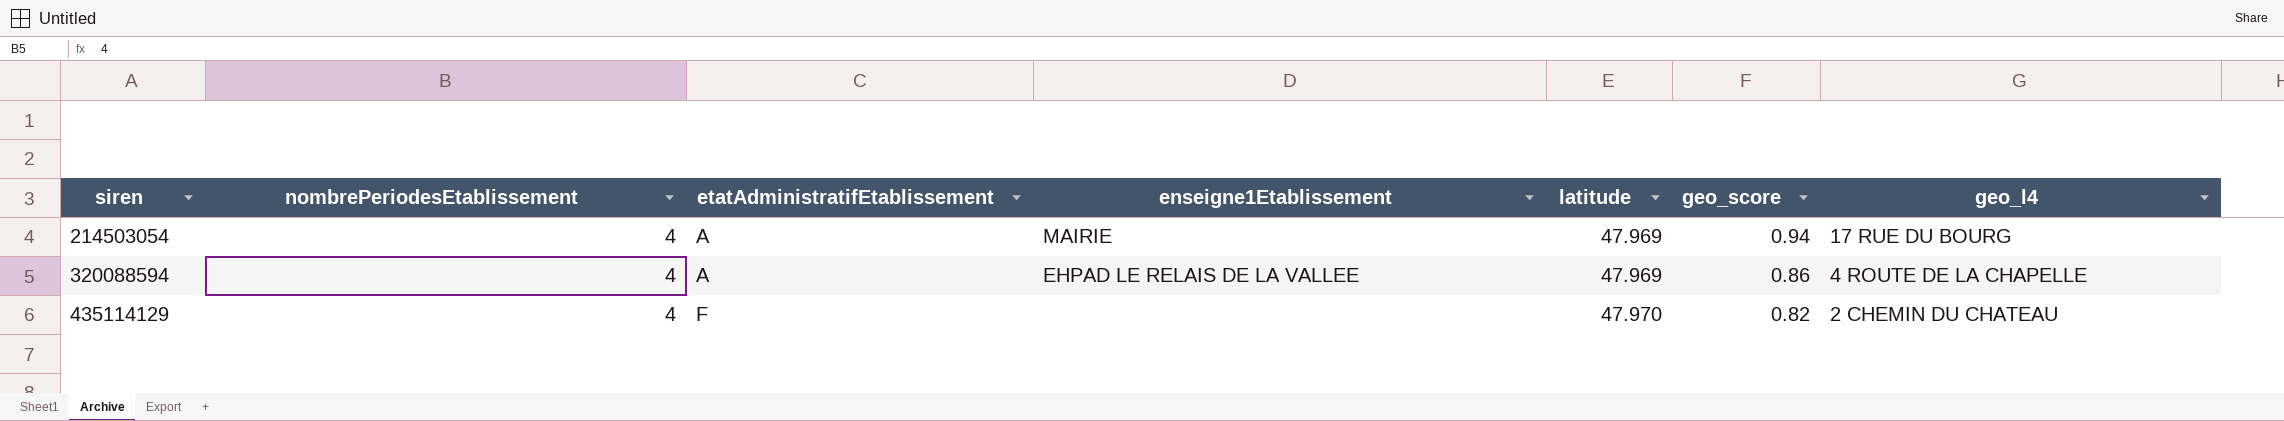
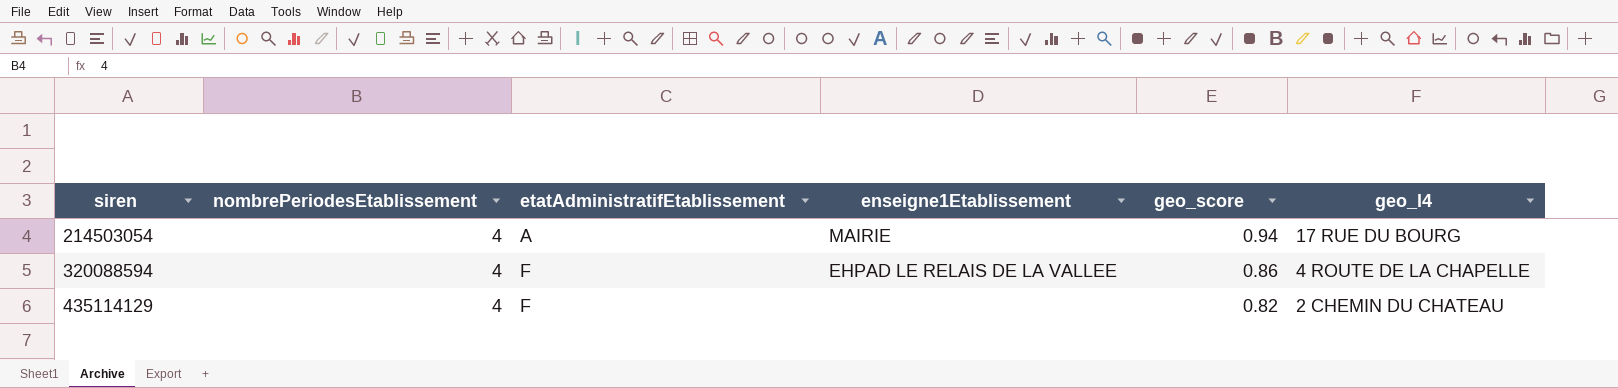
column latitude | position: 5 -> none
320088594 | etatAdministratifEtablissement: A -> F

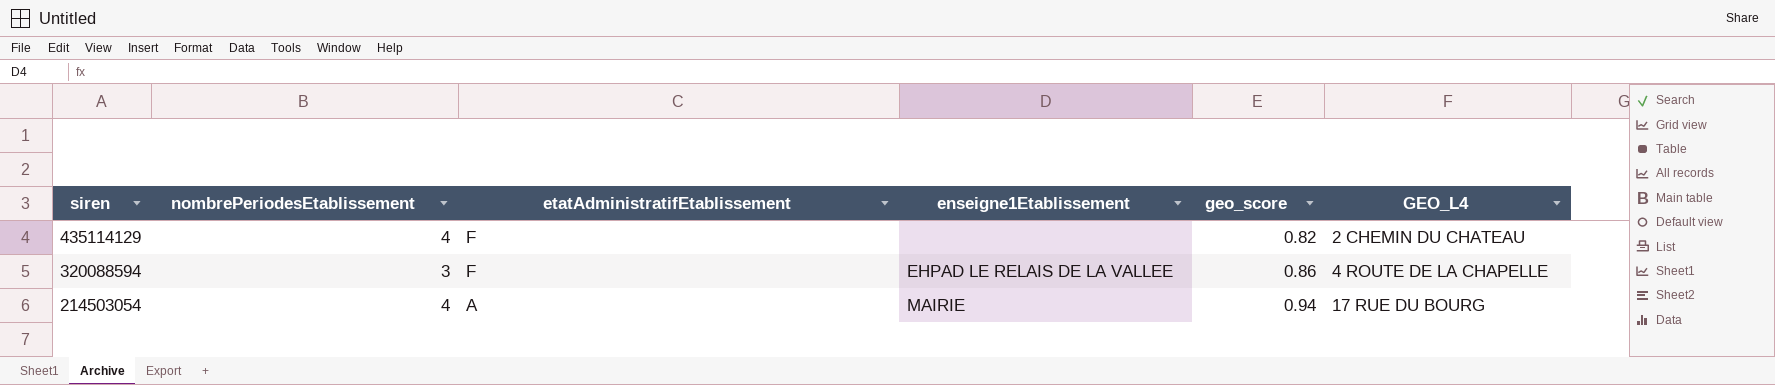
row order: siren ascending -> siren descending
column name: geo_l4 -> GEO_L4
320088594 | nombrePeriodesEtablissement: 4 -> 3

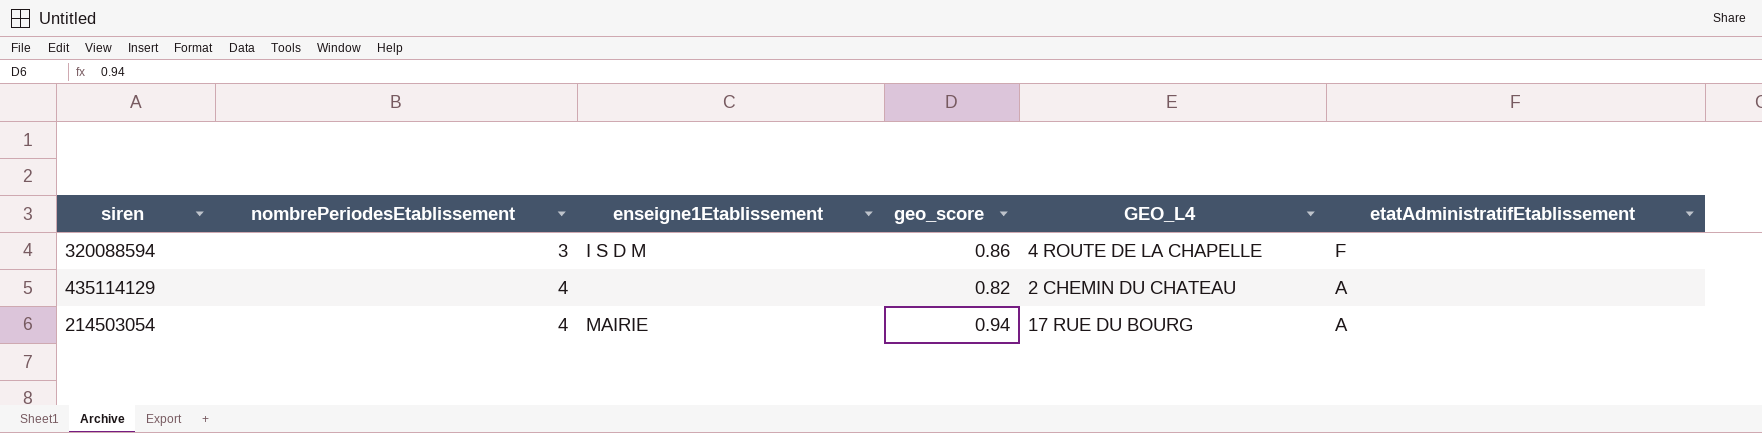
row order: siren descending -> nombrePeriodesEtablissement ascending
column etatAdministratifEtablissement | position: 3 -> 6
320088594 | enseigne1Etablissement: EHPAD LE RELAIS DE LA VALLEE -> I S D M
435114129 | etatAdministratifEtablissement: F -> A

